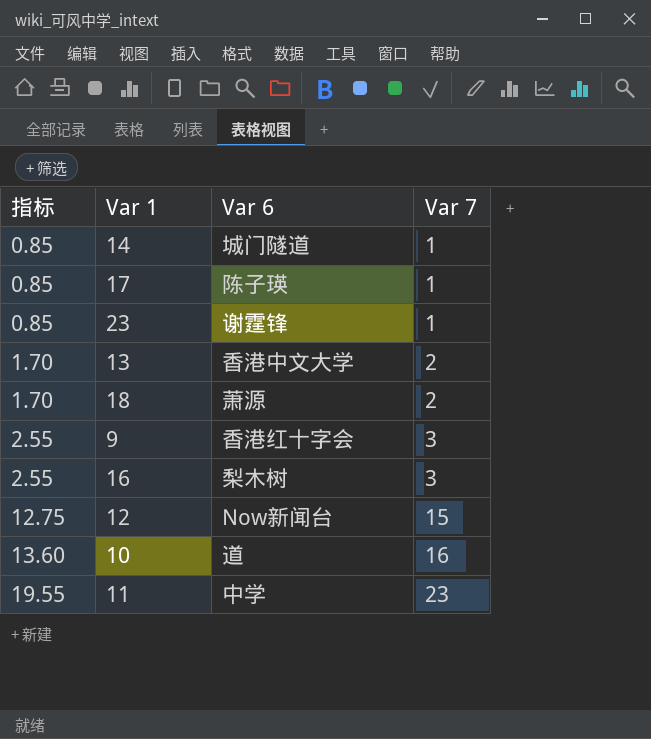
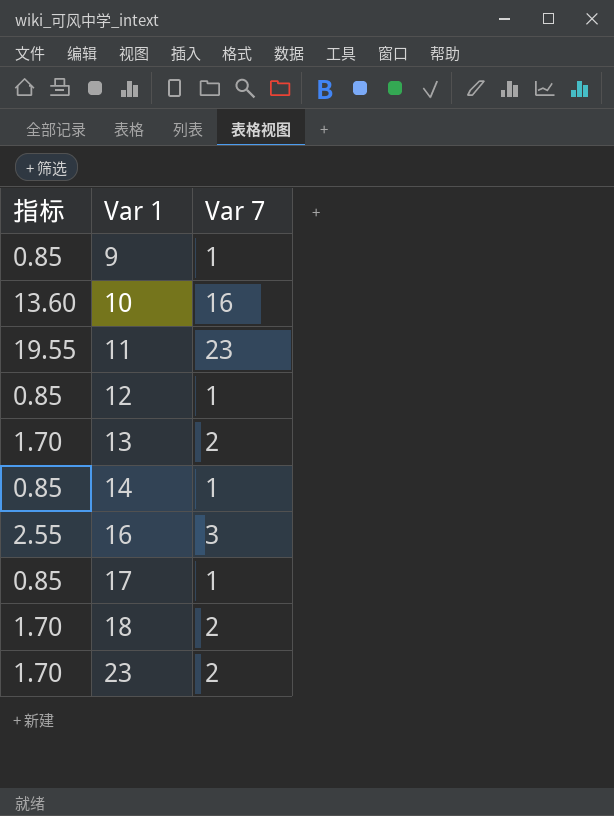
row order: 指标 ascending -> Var 1 ascending
column Var 6 | position: 3 -> none
9 | 指标: 2.55 -> 0.85
9 | Var 7: 3 -> 1
12 | 指标: 12.75 -> 0.85
12 | Var 7: 15 -> 1
23 | 指标: 0.85 -> 1.70
23 | Var 7: 1 -> 2

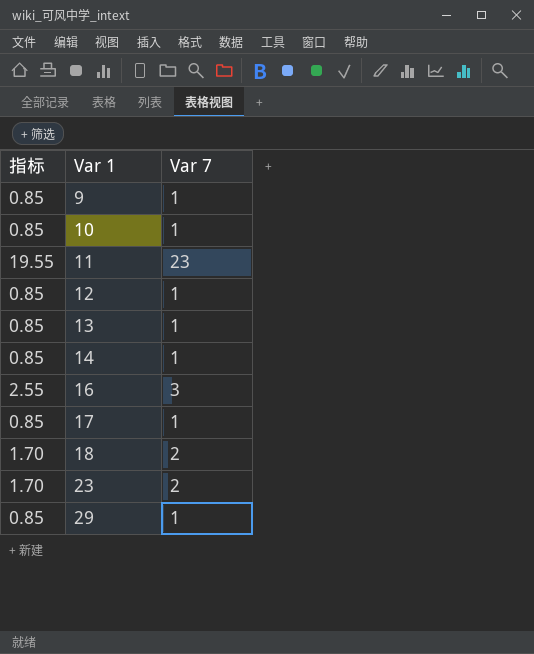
10 | 指标: 13.60 -> 0.85
10 | Var 7: 16 -> 1
13 | 指标: 1.70 -> 0.85
13 | Var 7: 2 -> 1
row 29: none -> 0.85 | 1

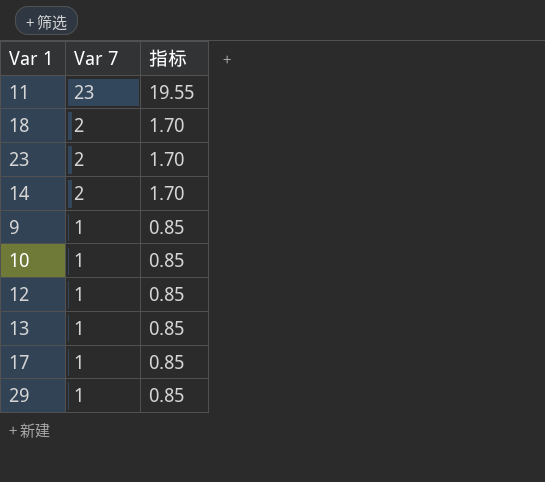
row order: Var 1 ascending -> Var 7 descending
column 指标 | position: 1 -> 3
row 16: 2.55 | 3 -> none
14 | Var 7: 1 -> 2
14 | 指标: 0.85 -> 1.70

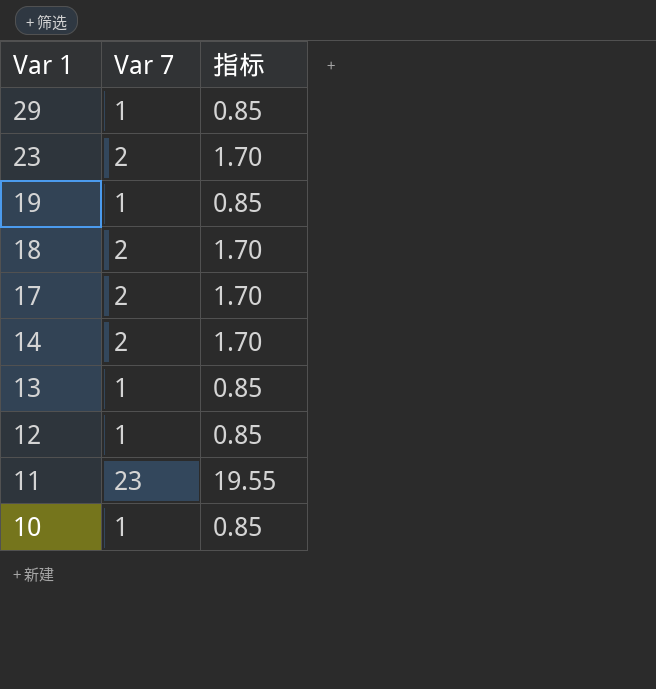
row order: Var 7 descending -> Var 1 descending
row 9: 1 | 0.85 -> none
row 19: none -> 1 | 0.85
17 | Var 7: 1 -> 2
17 | 指标: 0.85 -> 1.70

